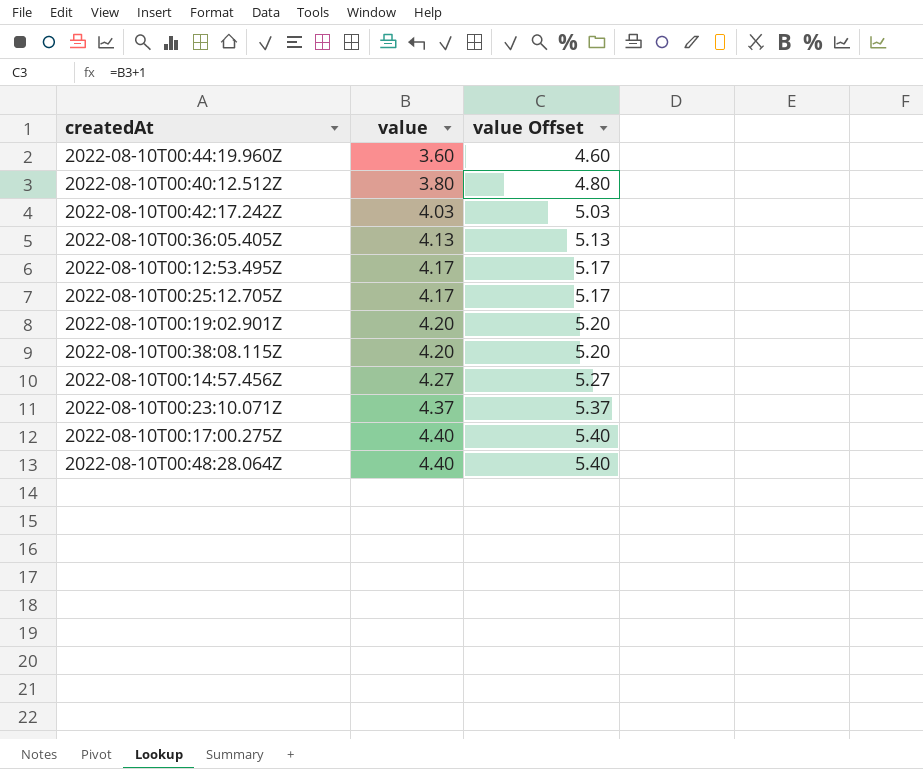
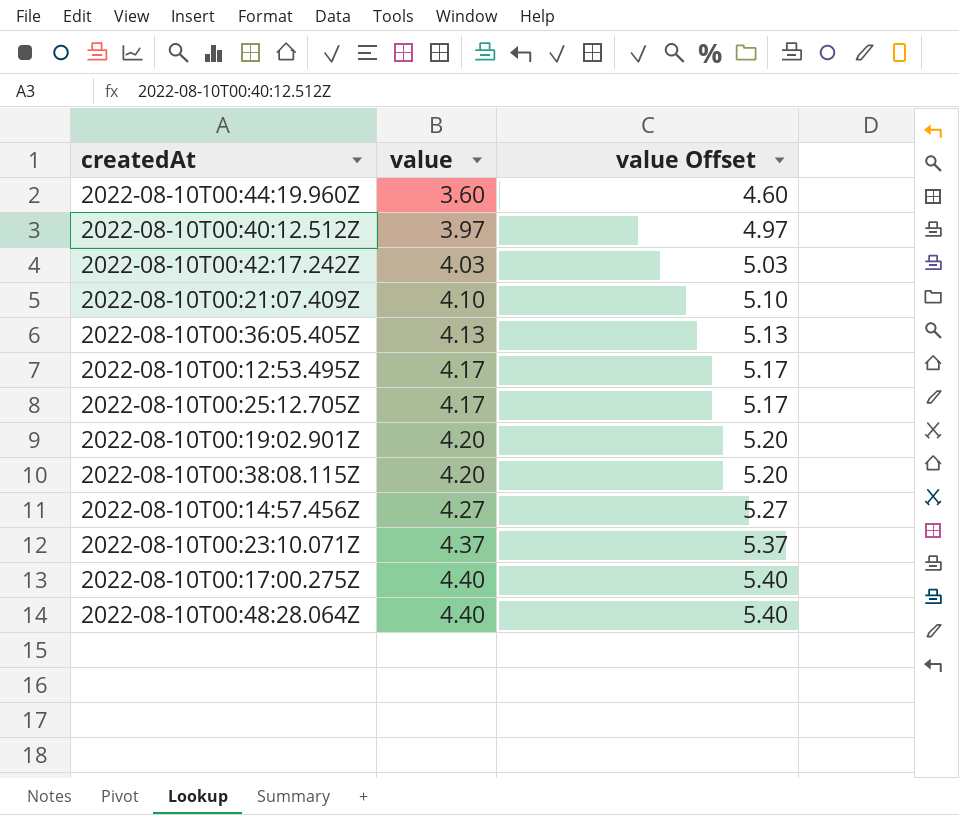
2022-08-10T00:40:12.512Z | value: 3.80 -> 3.97
2022-08-10T00:40:12.512Z | value Offset: 4.80 -> 4.97
row 2022-08-10T00:21:07.409Z: none -> 4.10 | 5.10

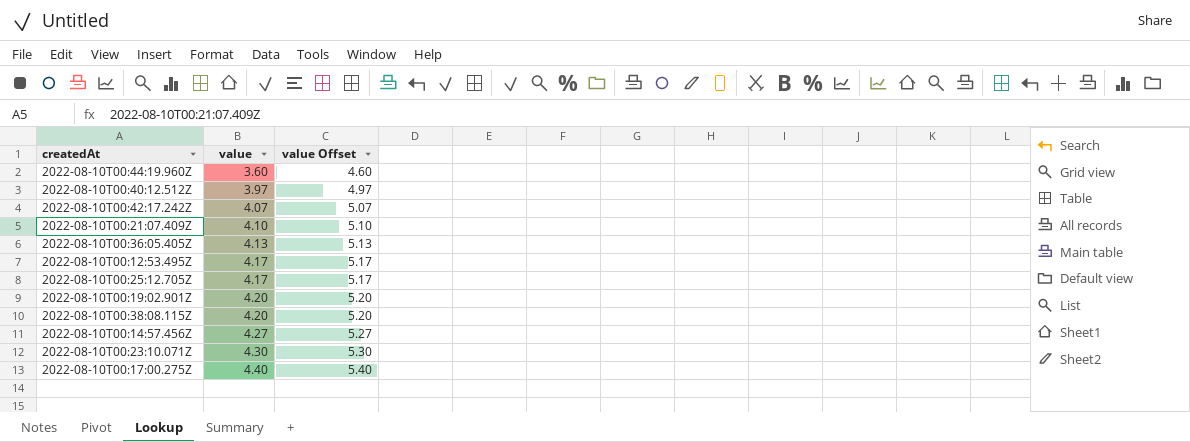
row 2022-08-10T00:48:28.064Z: 4.40 | 5.40 -> none
2022-08-10T00:42:17.242Z | value: 4.03 -> 4.07
2022-08-10T00:42:17.242Z | value Offset: 5.03 -> 5.07
2022-08-10T00:23:10.071Z | value: 4.37 -> 4.30
2022-08-10T00:23:10.071Z | value Offset: 5.37 -> 5.30

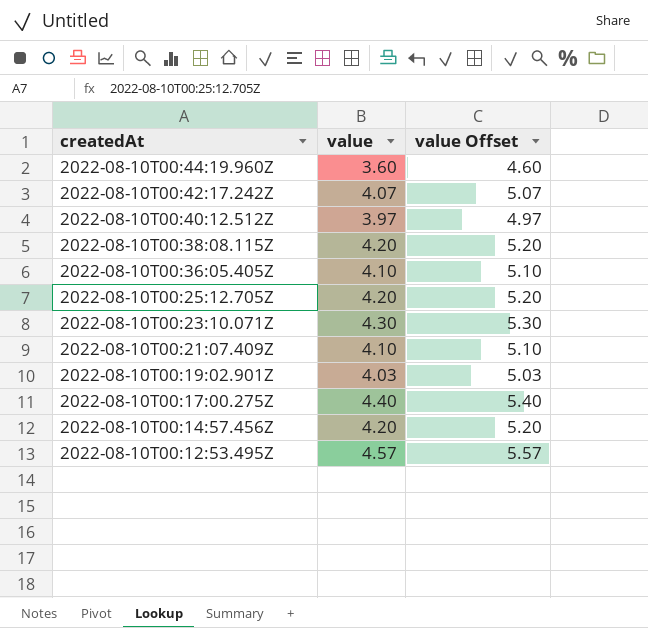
row order: value ascending -> createdAt descending
2022-08-10T00:36:05.405Z | value: 4.13 -> 4.10
2022-08-10T00:36:05.405Z | value Offset: 5.13 -> 5.10
2022-08-10T00:25:12.705Z | value: 4.17 -> 4.20
2022-08-10T00:25:12.705Z | value Offset: 5.17 -> 5.20
2022-08-10T00:19:02.901Z | value: 4.20 -> 4.03
2022-08-10T00:19:02.901Z | value Offset: 5.20 -> 5.03
2022-08-10T00:14:57.456Z | value: 4.27 -> 4.20
2022-08-10T00:14:57.456Z | value Offset: 5.27 -> 5.20
2022-08-10T00:12:53.495Z | value: 4.17 -> 4.57
2022-08-10T00:12:53.495Z | value Offset: 5.17 -> 5.57

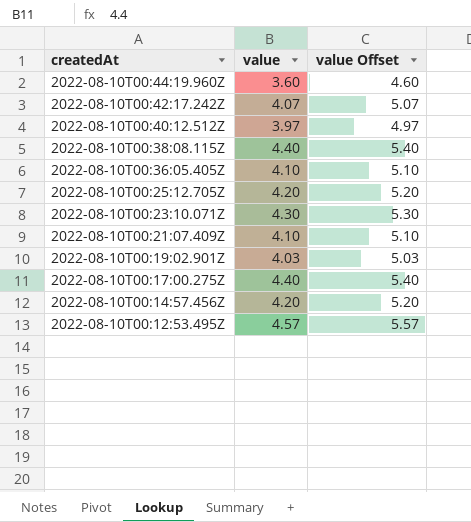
2022-08-10T00:38:08.115Z | value: 4.20 -> 4.40
2022-08-10T00:38:08.115Z | value Offset: 5.20 -> 5.40

